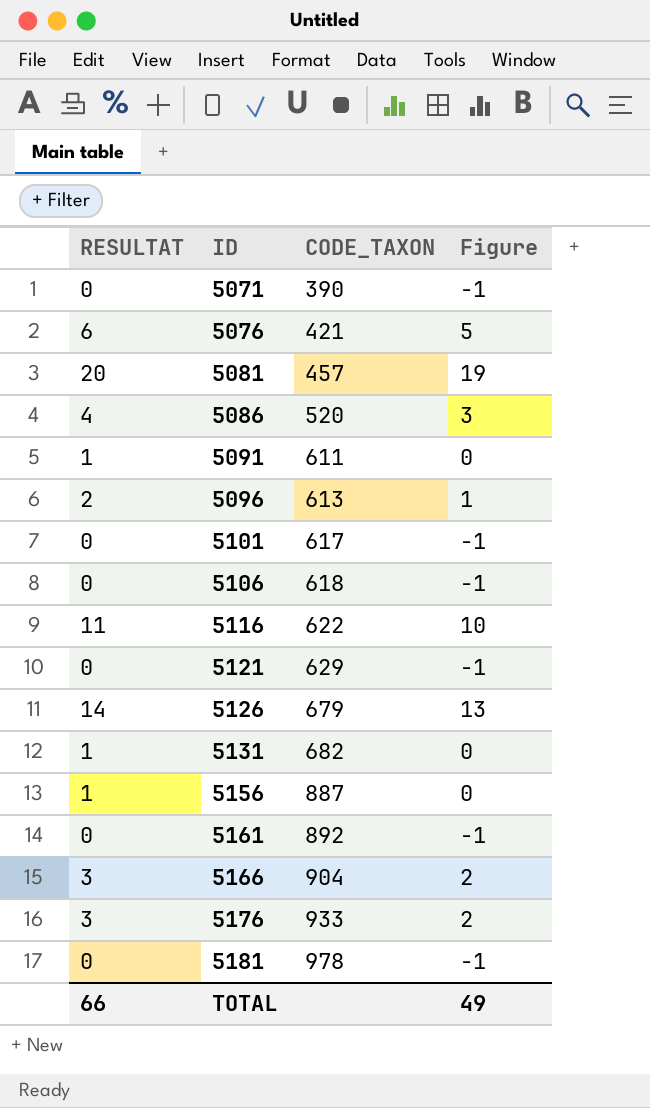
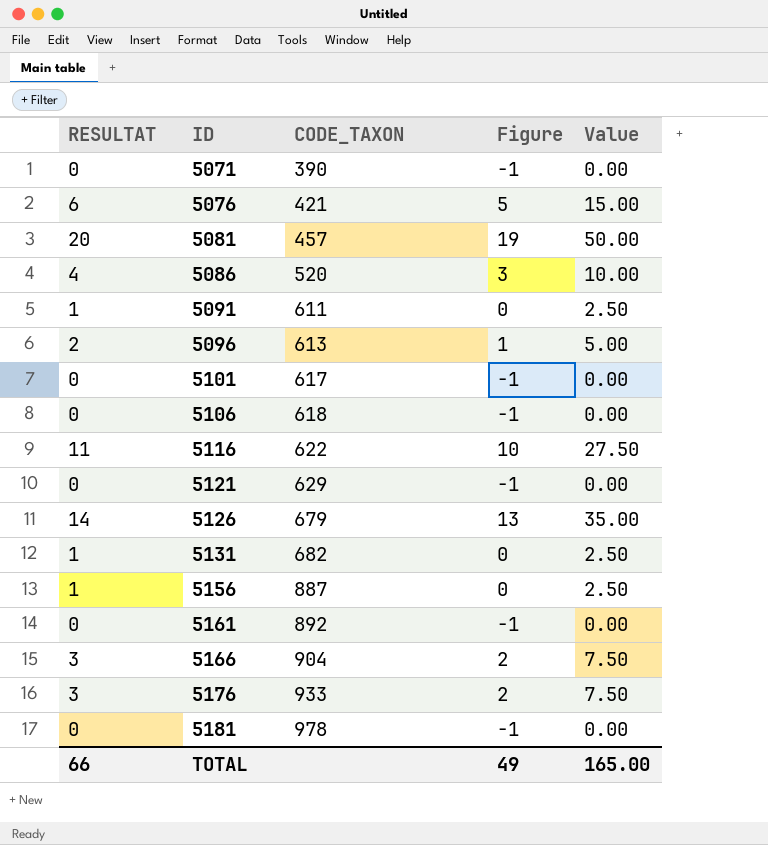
column Value | formula: none -> [RESULTAT] * 2.5

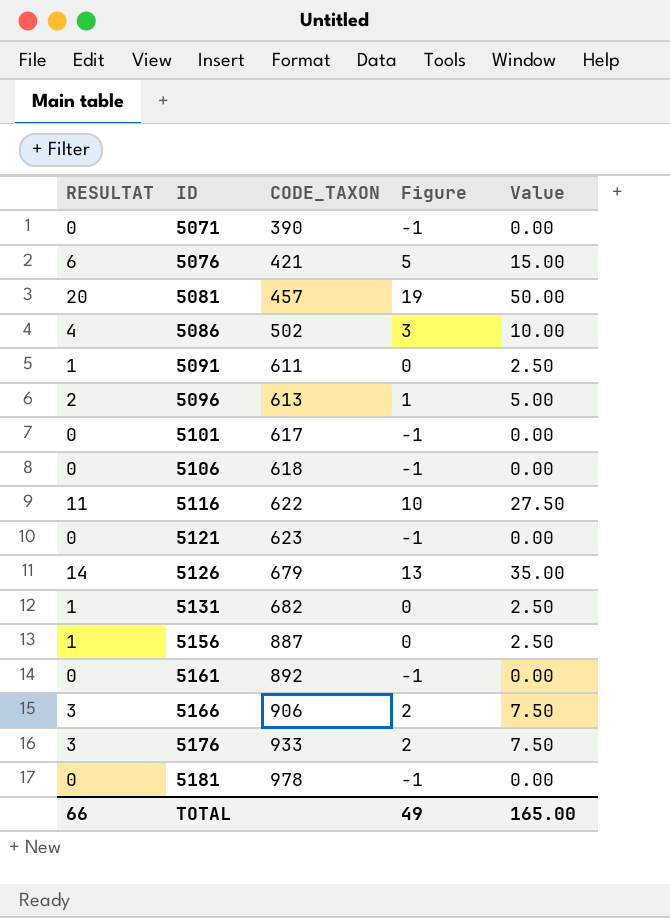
5086 | CODE_TAXON: 520 -> 502
5121 | CODE_TAXON: 629 -> 623
5166 | CODE_TAXON: 904 -> 906

